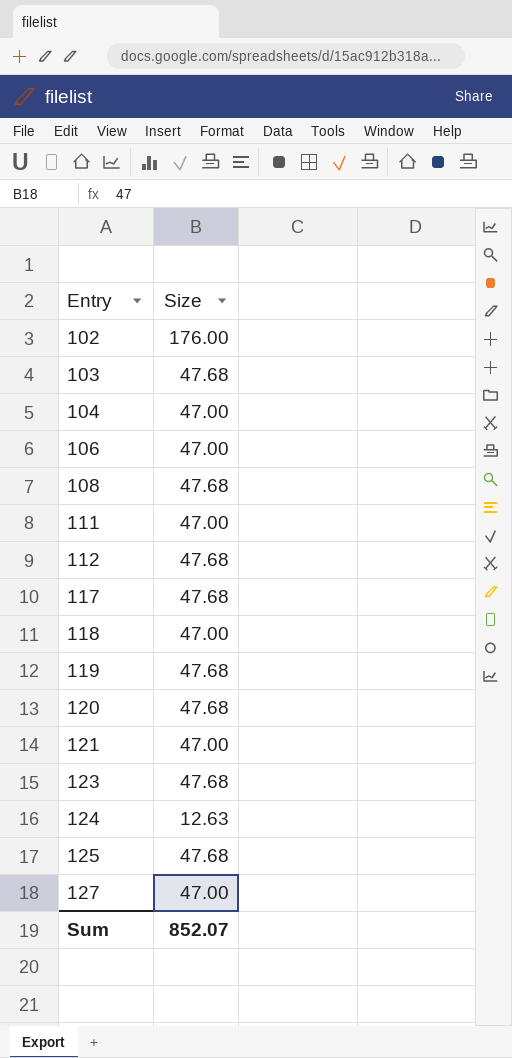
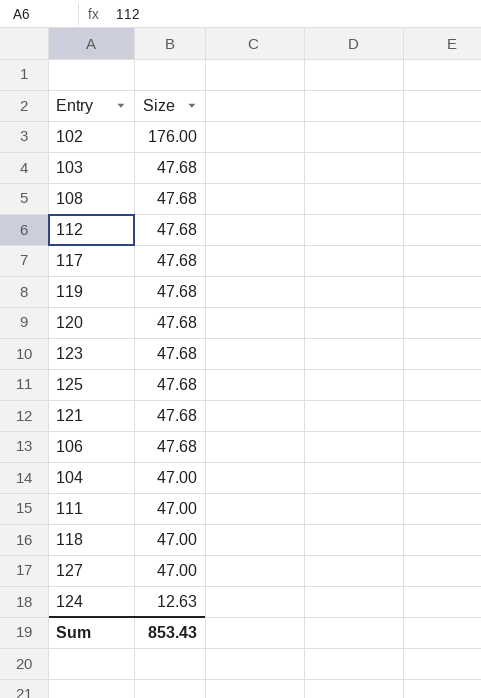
row order: Entry ascending -> Size descending
121 | Size: 47.00 -> 47.68
106 | Size: 47.00 -> 47.68
Sum | Size: 852.07 -> 853.43

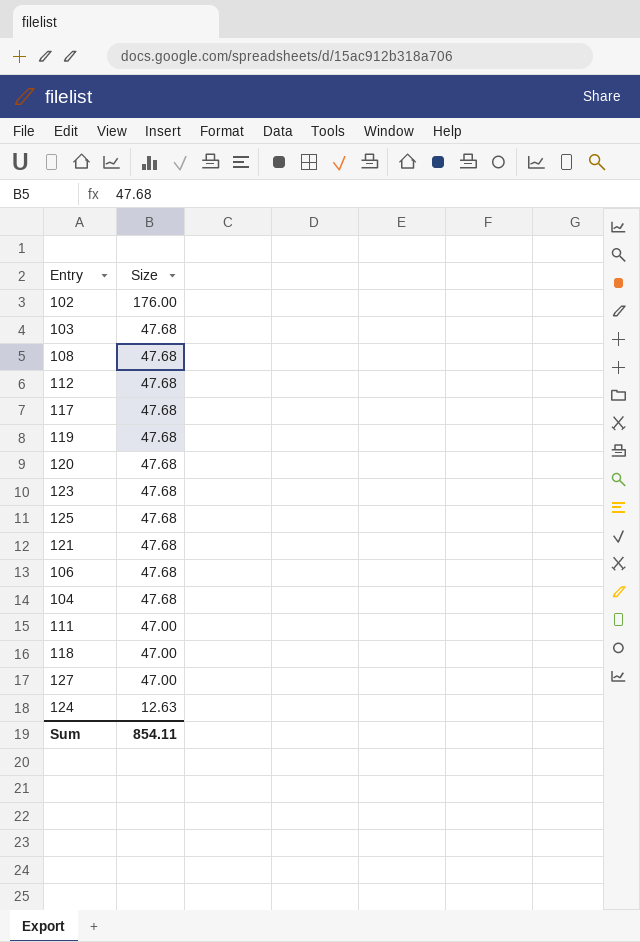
104 | Size: 47.00 -> 47.68
Sum | Size: 853.43 -> 854.11

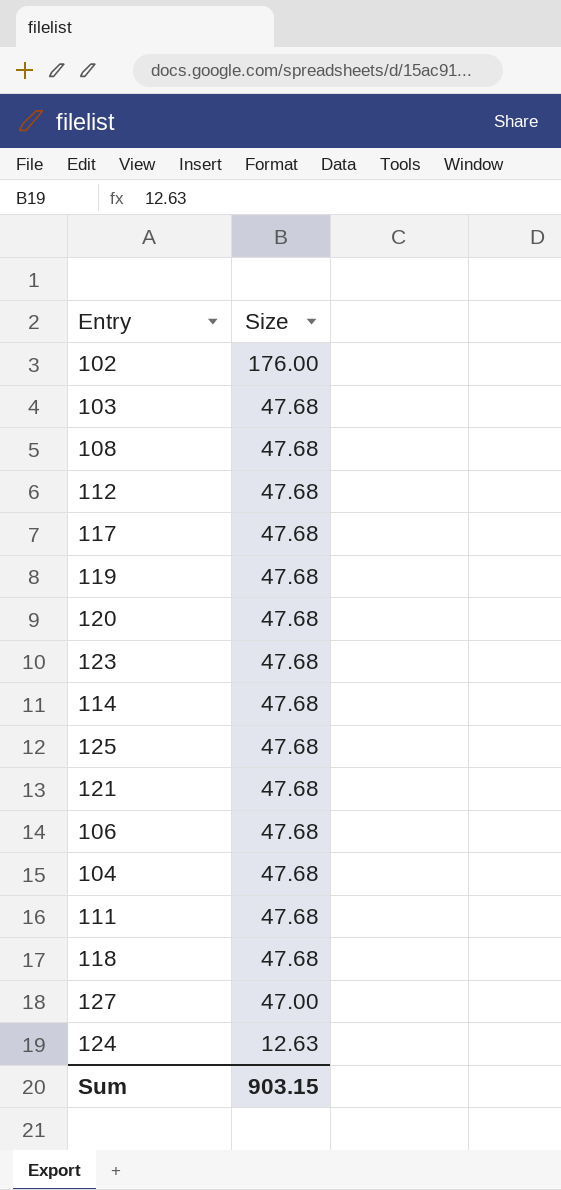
row 114: none -> 47.68
111 | Size: 47.00 -> 47.68
118 | Size: 47.00 -> 47.68
Sum | Size: 854.11 -> 903.15

